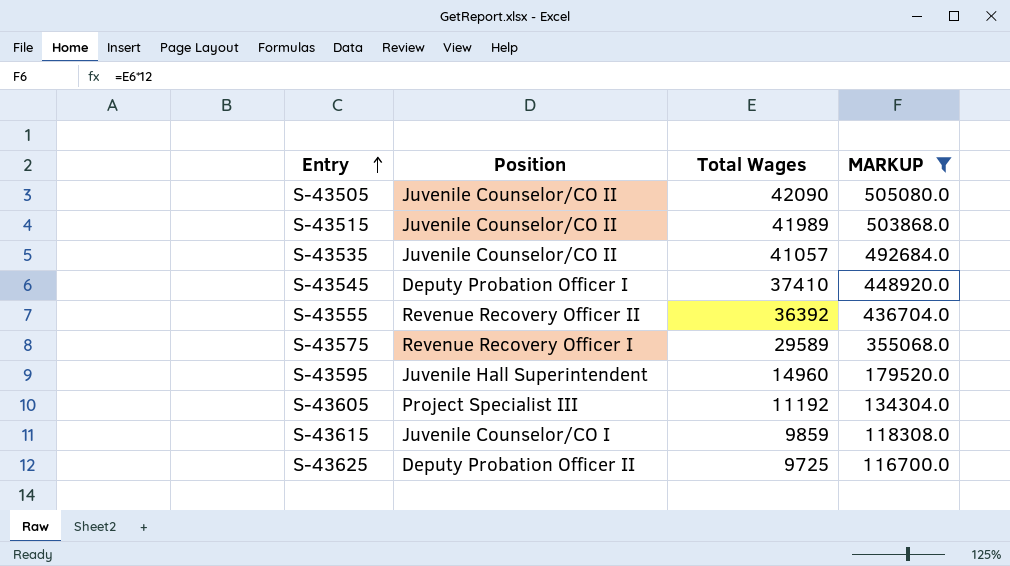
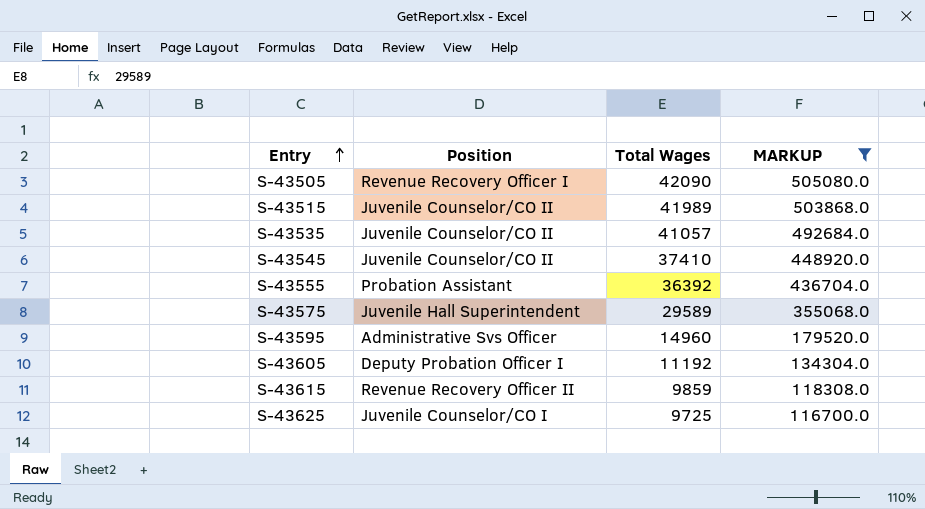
S-43505 | Position: Juvenile Counselor/CO II -> Revenue Recovery Officer I
S-43545 | Position: Deputy Probation Officer I -> Juvenile Counselor/CO II
S-43555 | Position: Revenue Recovery Officer II -> Probation Assistant
S-43575 | Position: Revenue Recovery Officer I -> Juvenile Hall Superintendent
S-43595 | Position: Juvenile Hall Superintendent -> Administrative Svs Officer
S-43605 | Position: Project Specialist III -> Deputy Probation Officer I
S-43615 | Position: Juvenile Counselor/CO I -> Revenue Recovery Officer II
S-43625 | Position: Deputy Probation Officer II -> Juvenile Counselor/CO I

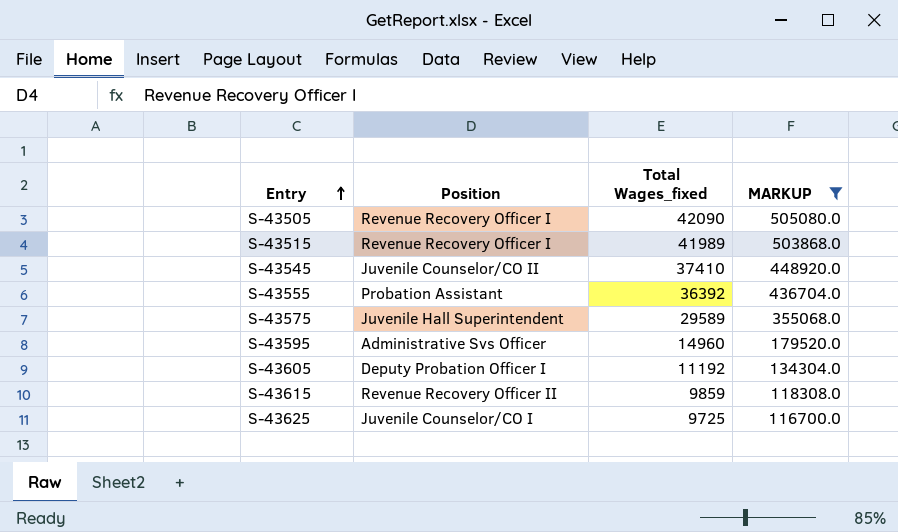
column name: Total Wages -> Total Wages_fixed
row S-43535: Juvenile Counselor/CO II | 41057 | 492684.0 -> none
S-43515 | Position: Juvenile Counselor/CO II -> Revenue Recovery Officer I

